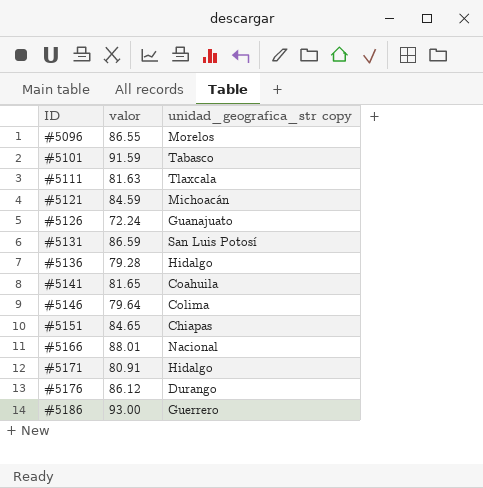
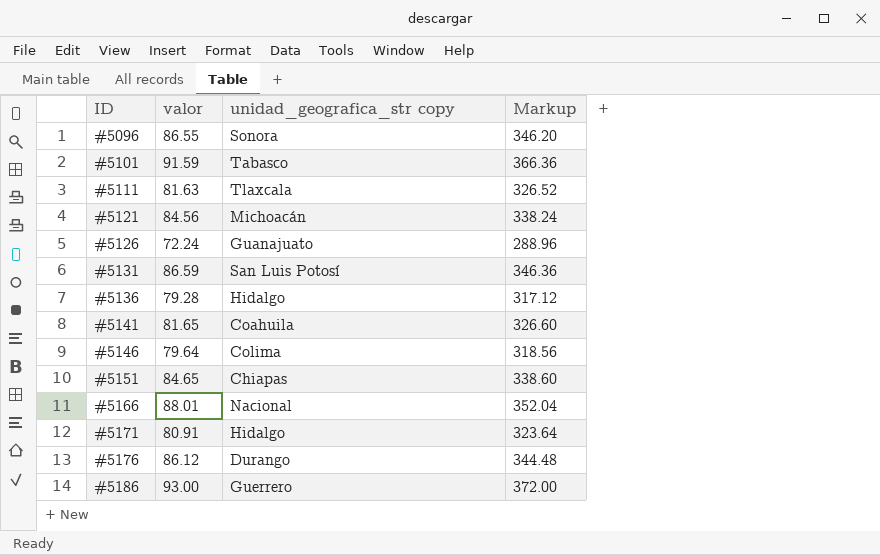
column Markup | formula: none -> [valor] * 4
#5096 | unidad_geografica_str copy: Morelos -> Sonora
#5121 | valor: 84.59 -> 84.56

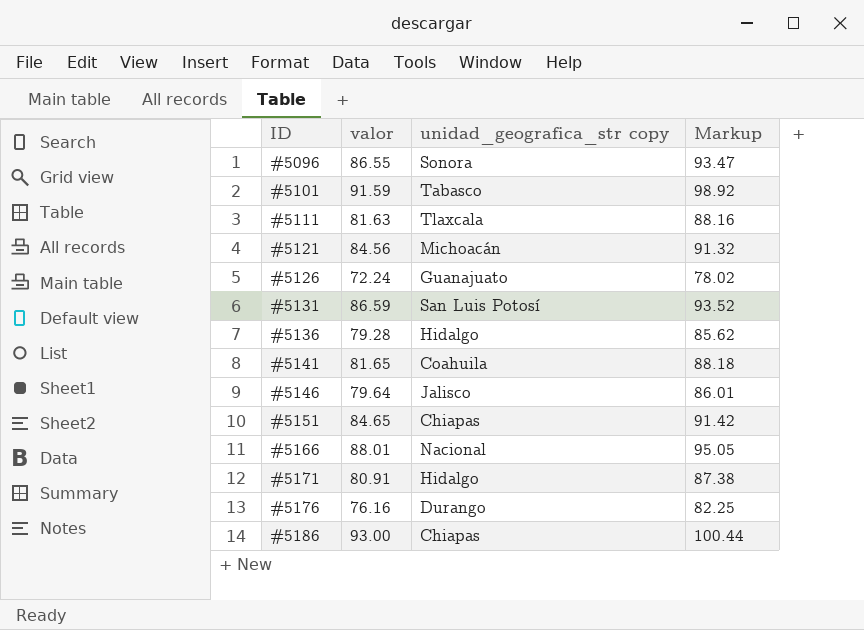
column Markup | formula: [valor] * 4 -> [valor] * 1.08
#5146 | unidad_geografica_str copy: Colima -> Jalisco
#5176 | valor: 86.12 -> 76.16
#5186 | unidad_geografica_str copy: Guerrero -> Chiapas

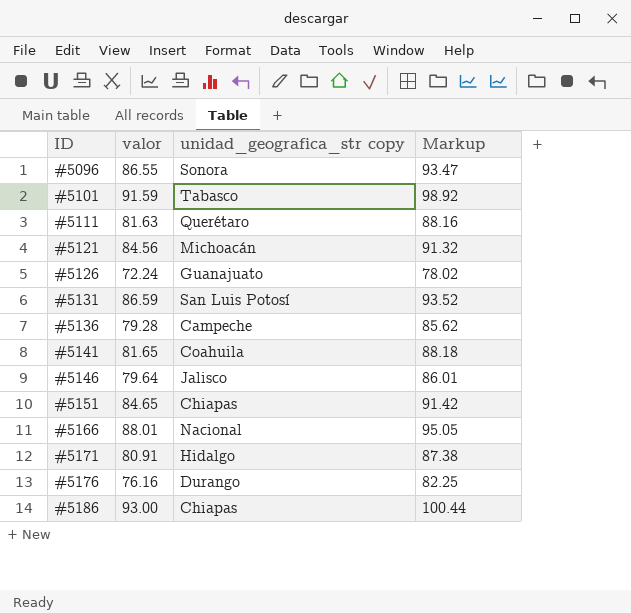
#5111 | unidad_geografica_str copy: Tlaxcala -> Querétaro
#5136 | unidad_geografica_str copy: Hidalgo -> Campeche

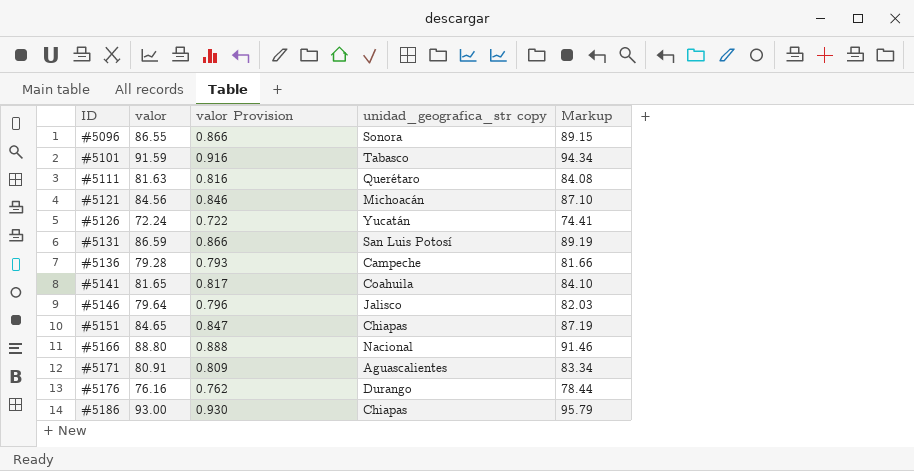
column valor Provision | formula: none -> [valor] * 0.01
column Markup | formula: [valor] * 1.08 -> [valor] * 1.03
#5126 | unidad_geografica_str copy: Guanajuato -> Yucatán
#5166 | valor: 88.01 -> 88.80
#5171 | unidad_geografica_str copy: Hidalgo -> Aguascalientes

